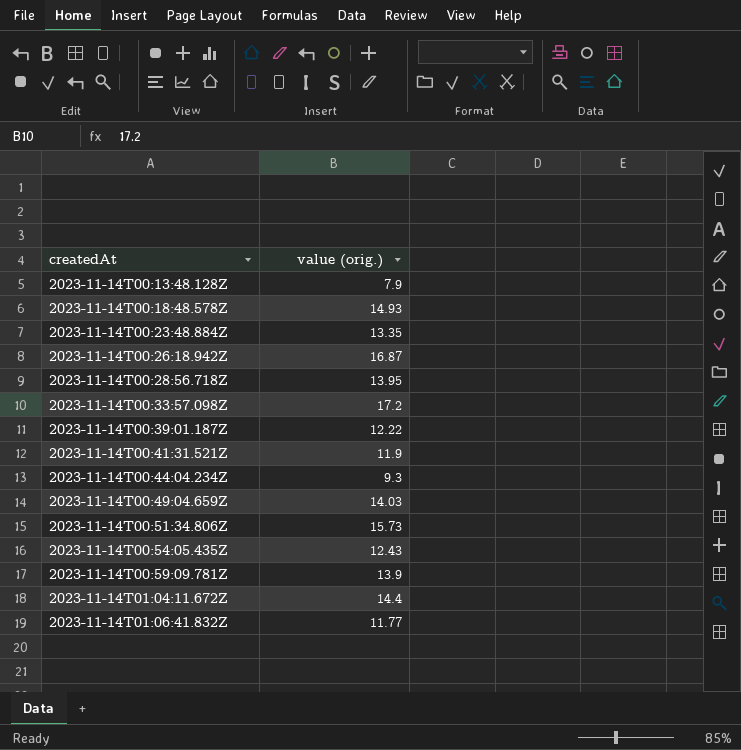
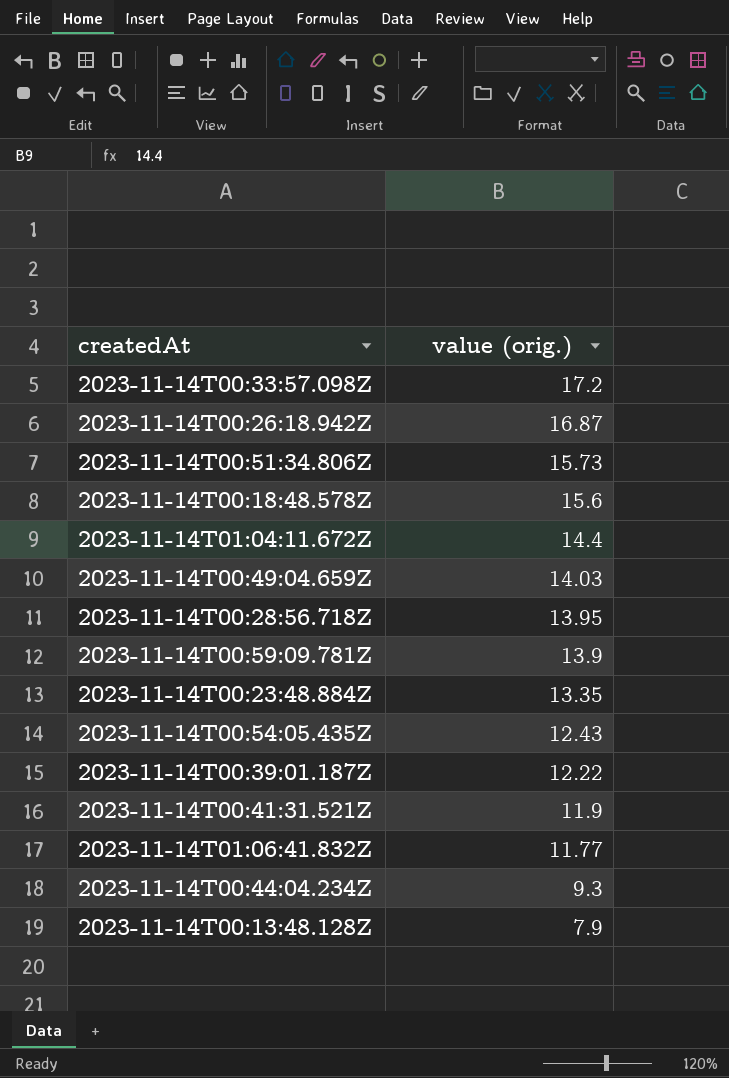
row order: createdAt ascending -> value (orig.) descending
2023-11-14T00:18:48.578Z | value (orig.): 14.93 -> 15.6

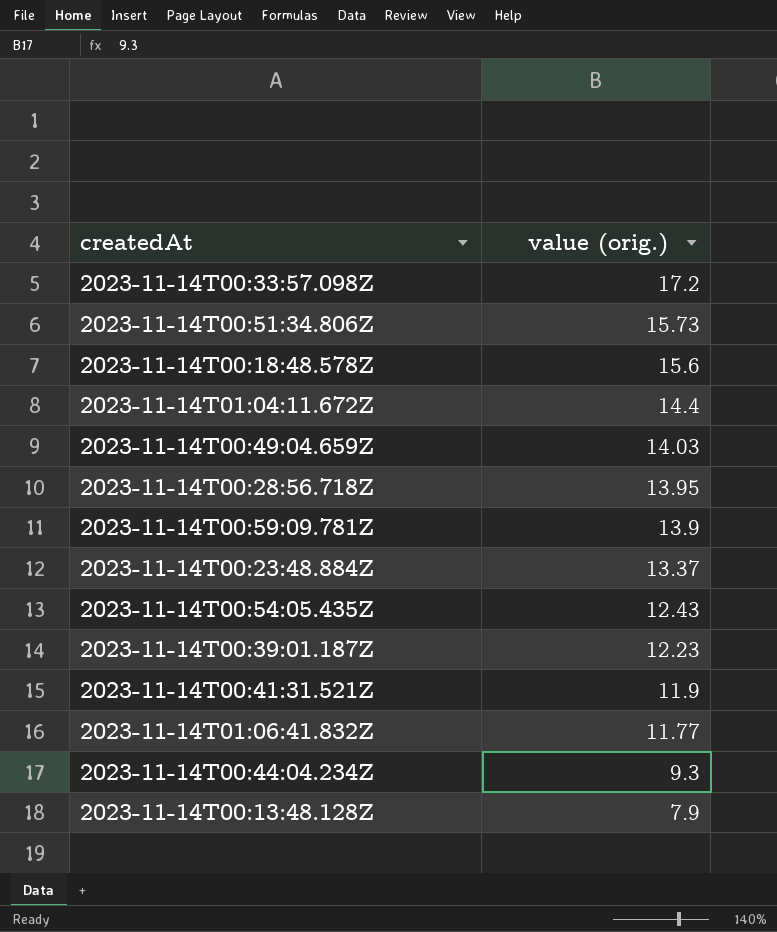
row 2023-11-14T00:26:18.942Z: 16.87 -> none
2023-11-14T00:23:48.884Z | value (orig.): 13.35 -> 13.37
2023-11-14T00:39:01.187Z | value (orig.): 12.22 -> 12.23

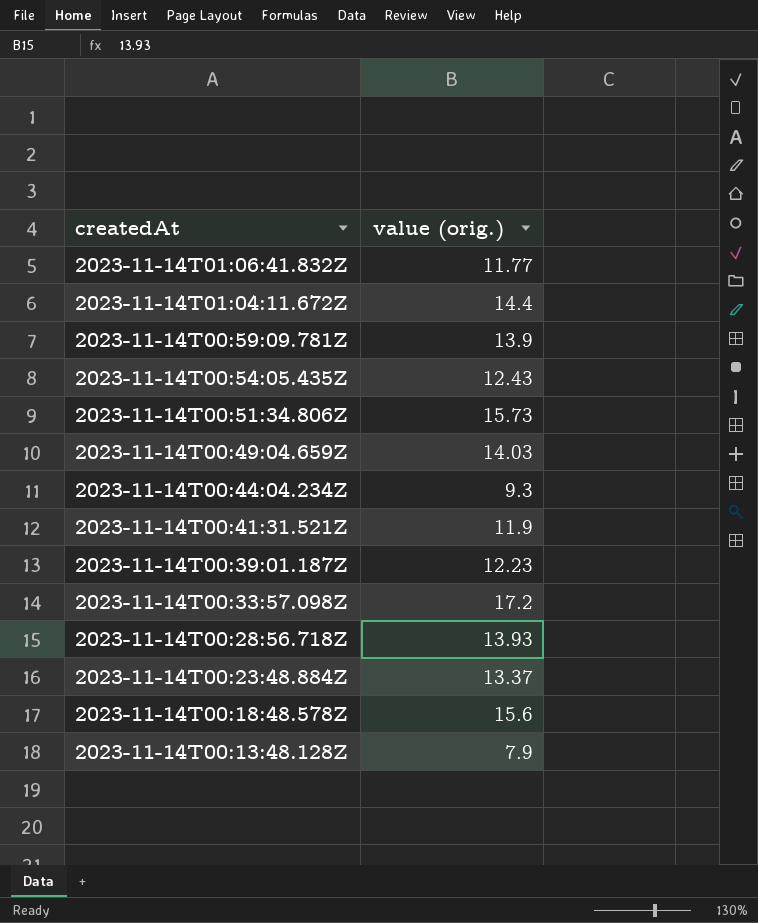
row order: value (orig.) descending -> createdAt descending
2023-11-14T00:28:56.718Z | value (orig.): 13.95 -> 13.93

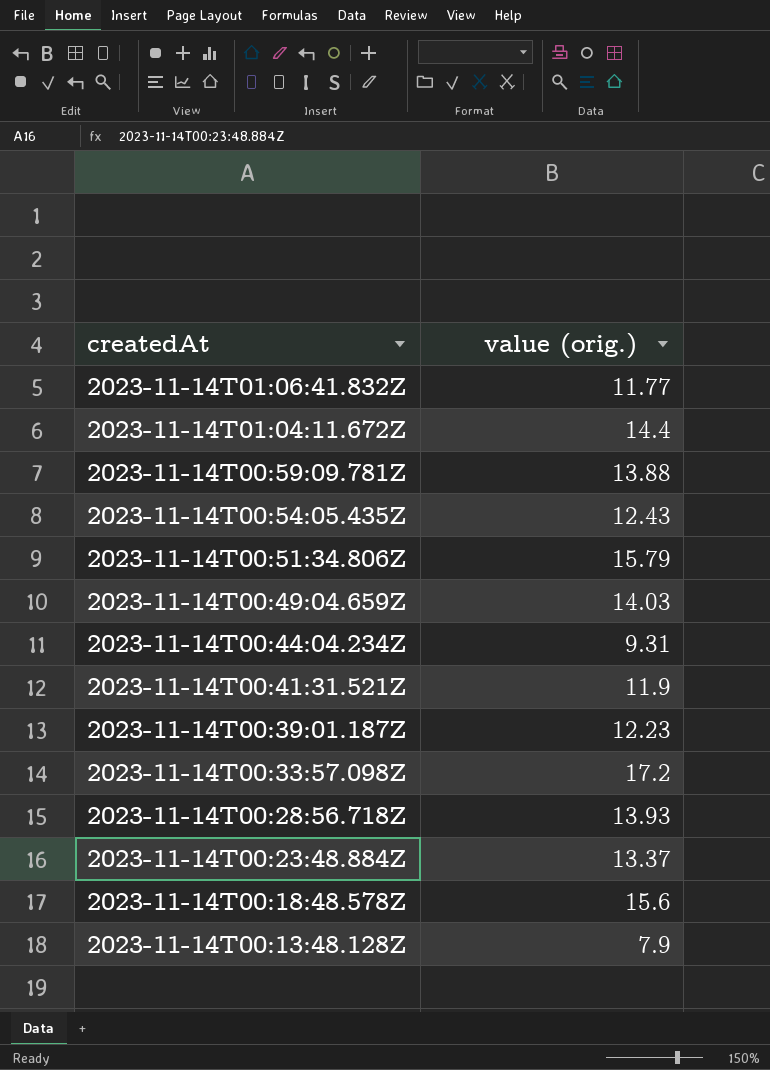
2023-11-14T00:59:09.781Z | value (orig.): 13.9 -> 13.88
2023-11-14T00:51:34.806Z | value (orig.): 15.73 -> 15.79
2023-11-14T00:44:04.234Z | value (orig.): 9.3 -> 9.31

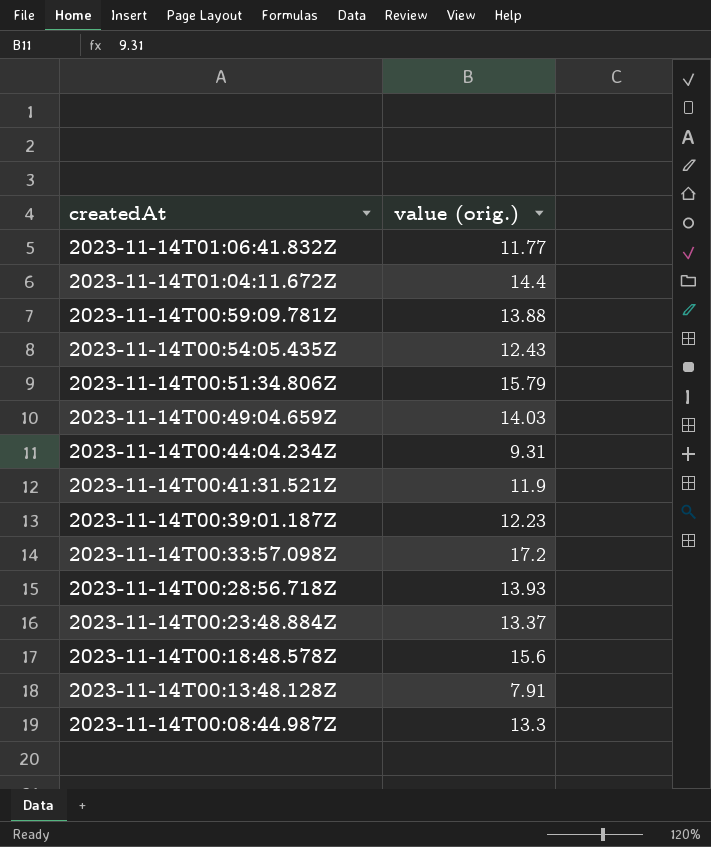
2023-11-14T00:13:48.128Z | value (orig.): 7.9 -> 7.91
row 2023-11-14T00:08:44.987Z: none -> 13.3

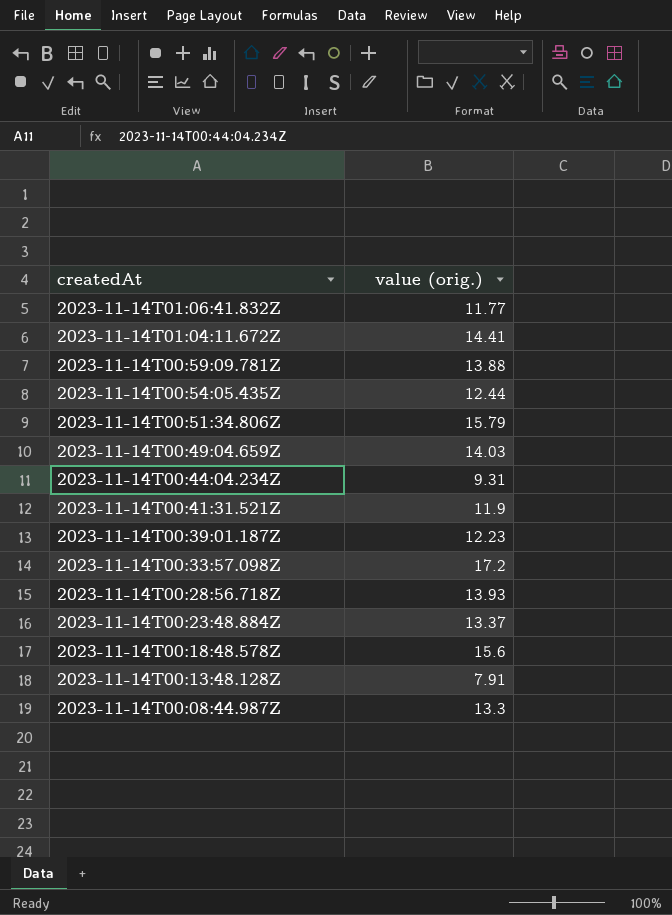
2023-11-14T01:04:11.672Z | value (orig.): 14.4 -> 14.41
2023-11-14T00:54:05.435Z | value (orig.): 12.43 -> 12.44

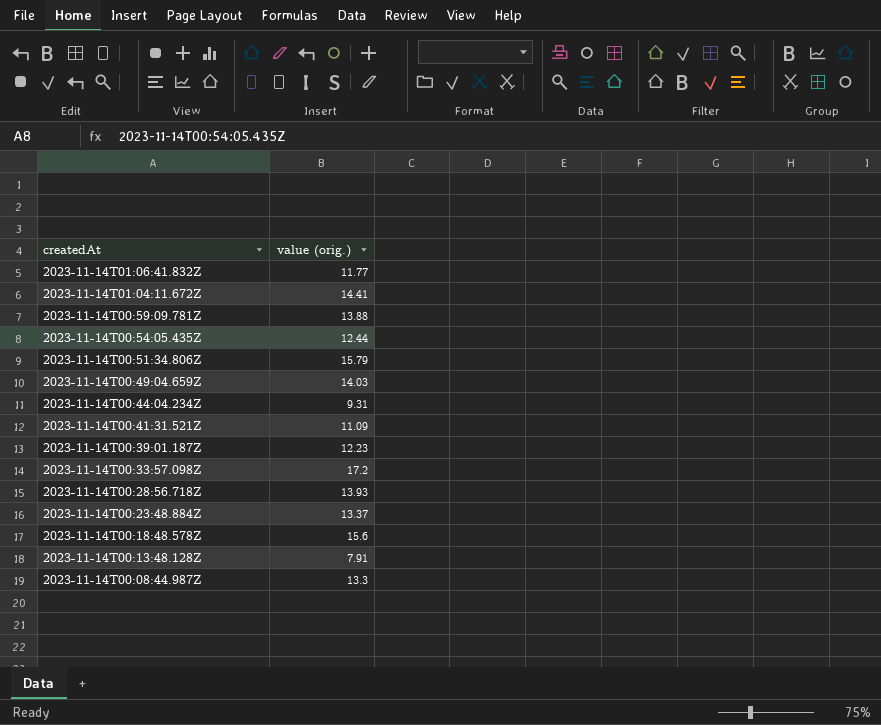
2023-11-14T00:41:31.521Z | value (orig.): 11.9 -> 11.09

